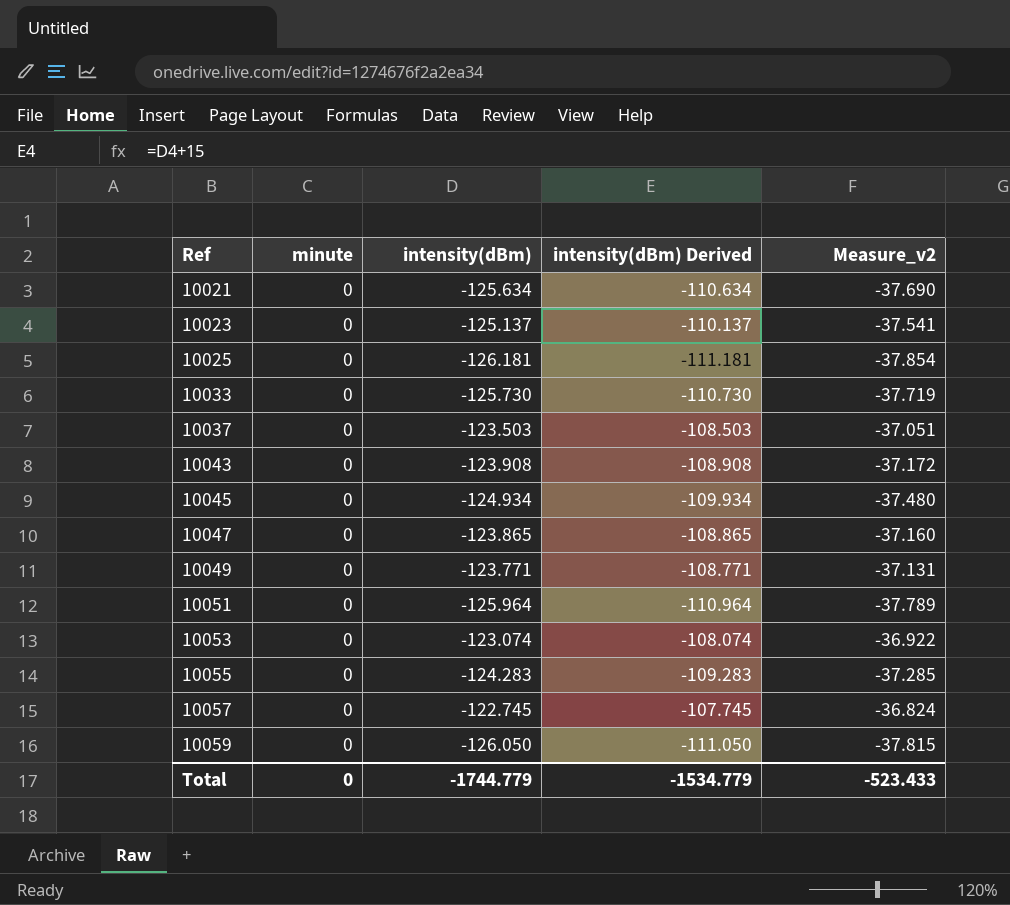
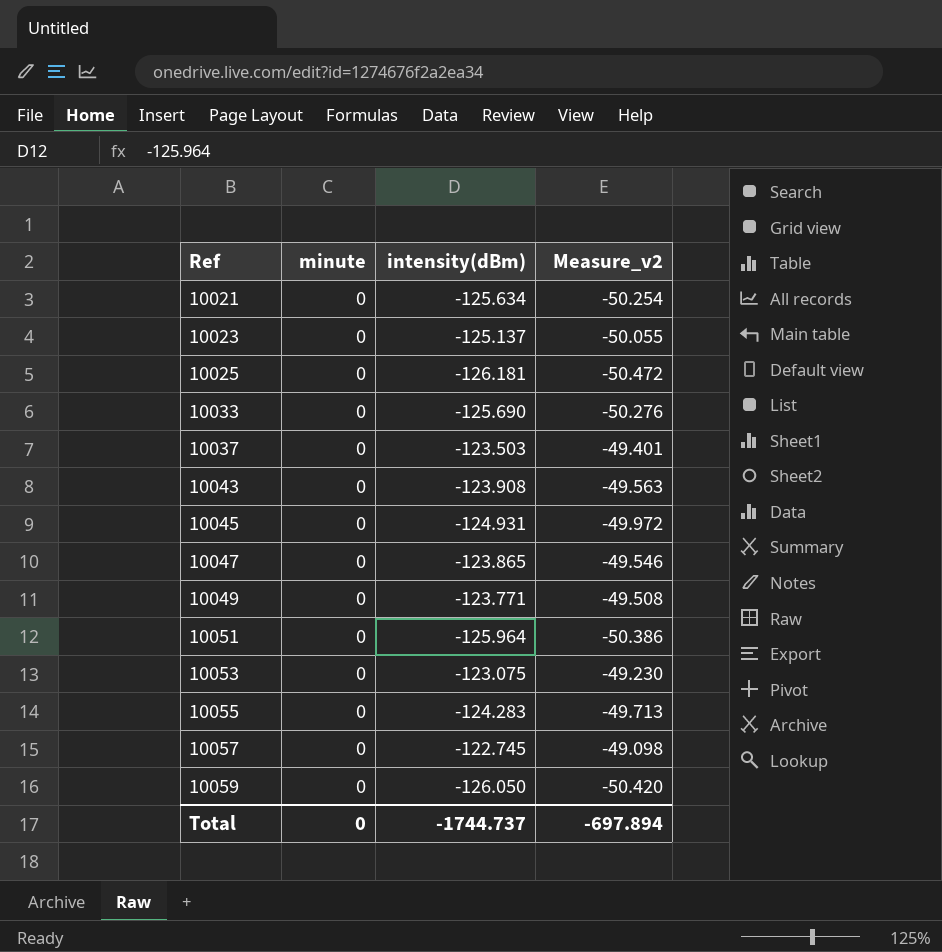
column intensity(dBm) Derived | formula: [intensity(dBm)] + 15 -> none
column Measure_v2 | formula: [intensity(dBm)] * 0.3 -> [intensity(dBm)] * 0.4
10033 | intensity(dBm): -125.730 -> -125.690
10045 | intensity(dBm): -124.934 -> -124.931
10053 | intensity(dBm): -123.074 -> -123.075
Total | intensity(dBm): -1744.779 -> -1744.737
Total | Measure_v2: -523.433 -> -697.894

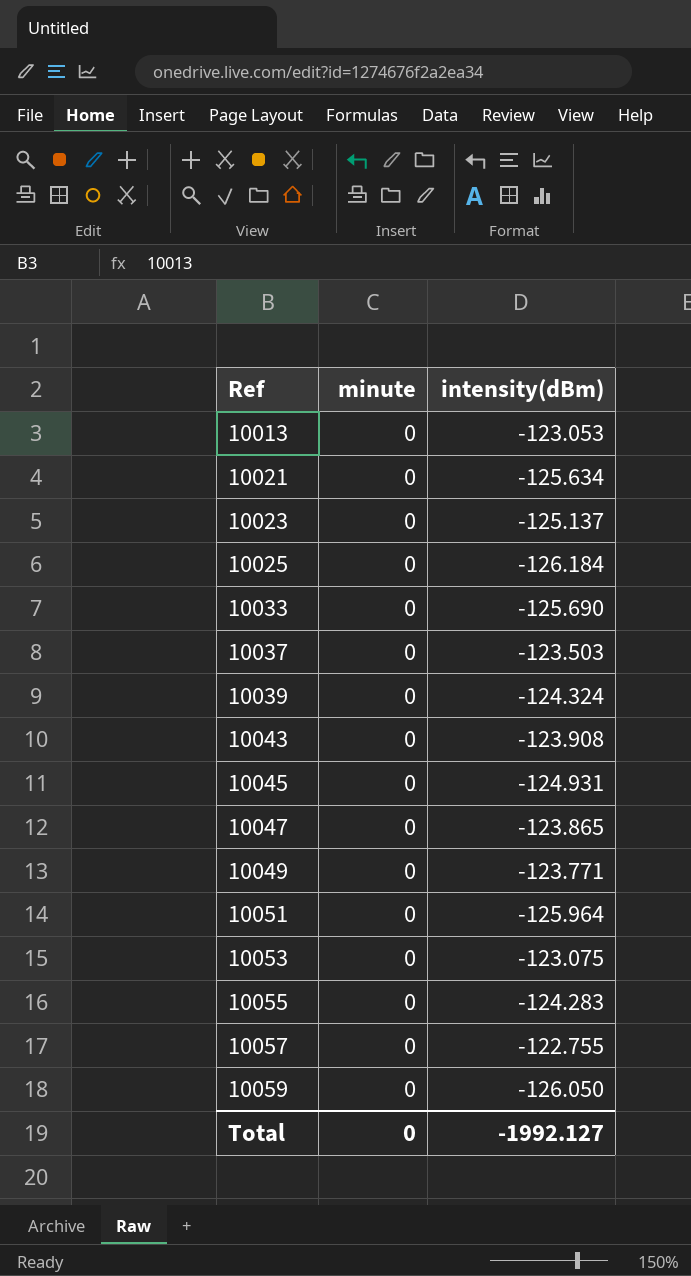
column Measure_v2 | formula: [intensity(dBm)] * 0.4 -> none
row 10013: none -> 0 | -123.053
10025 | intensity(dBm): -126.181 -> -126.184
row 10039: none -> 0 | -124.324
10057 | intensity(dBm): -122.745 -> -122.755
Total | intensity(dBm): -1744.737 -> -1992.127

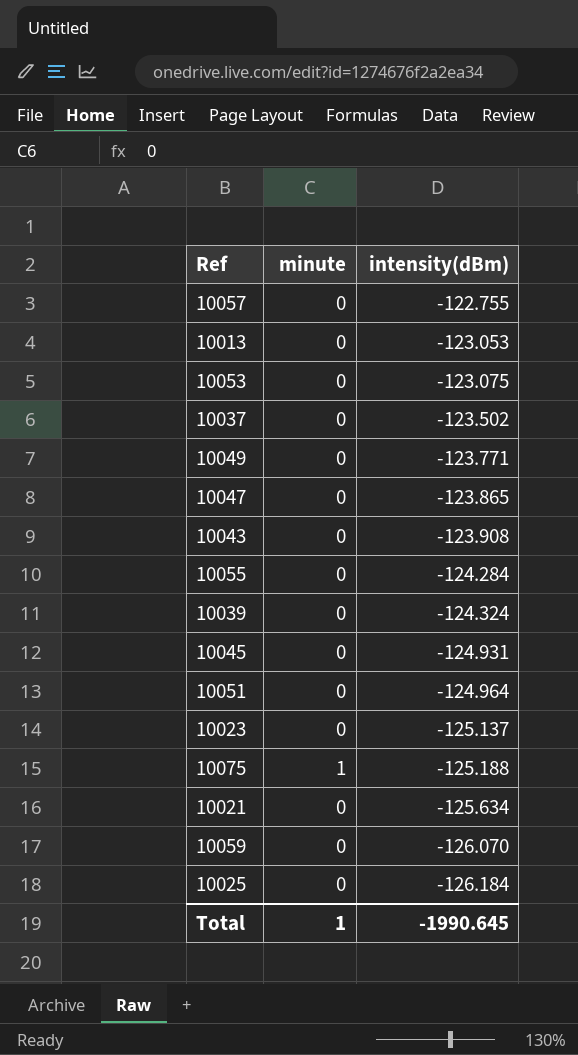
row order: Ref ascending -> intensity(dBm) descending
row 10033: 0 | -125.690 -> none
10037 | intensity(dBm): -123.503 -> -123.502
10055 | intensity(dBm): -124.283 -> -124.284
10051 | intensity(dBm): -125.964 -> -124.964
row 10075: none -> 1 | -125.188
10059 | intensity(dBm): -126.050 -> -126.070
Total | minute: 0 -> 1
Total | intensity(dBm): -1992.127 -> -1990.645

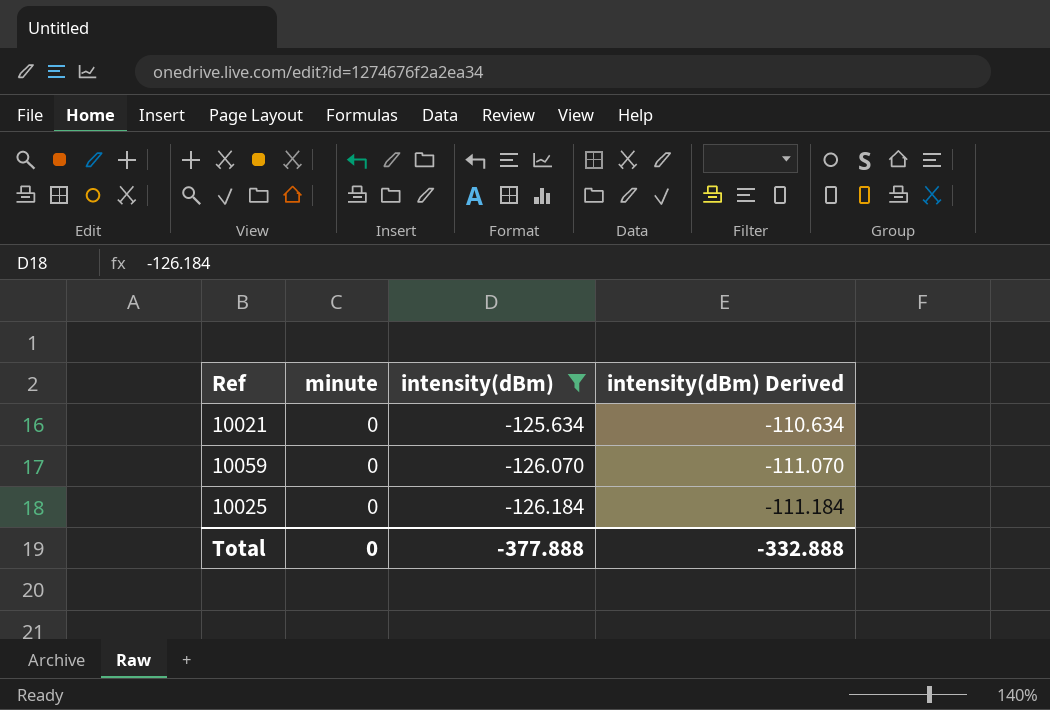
filter: none -> intensity(dBm) <= -125.634
column intensity(dBm) Derived | formula: none -> [intensity(dBm)] + 15
Total | minute: 1 -> 0
Total | intensity(dBm): -1990.645 -> -377.888

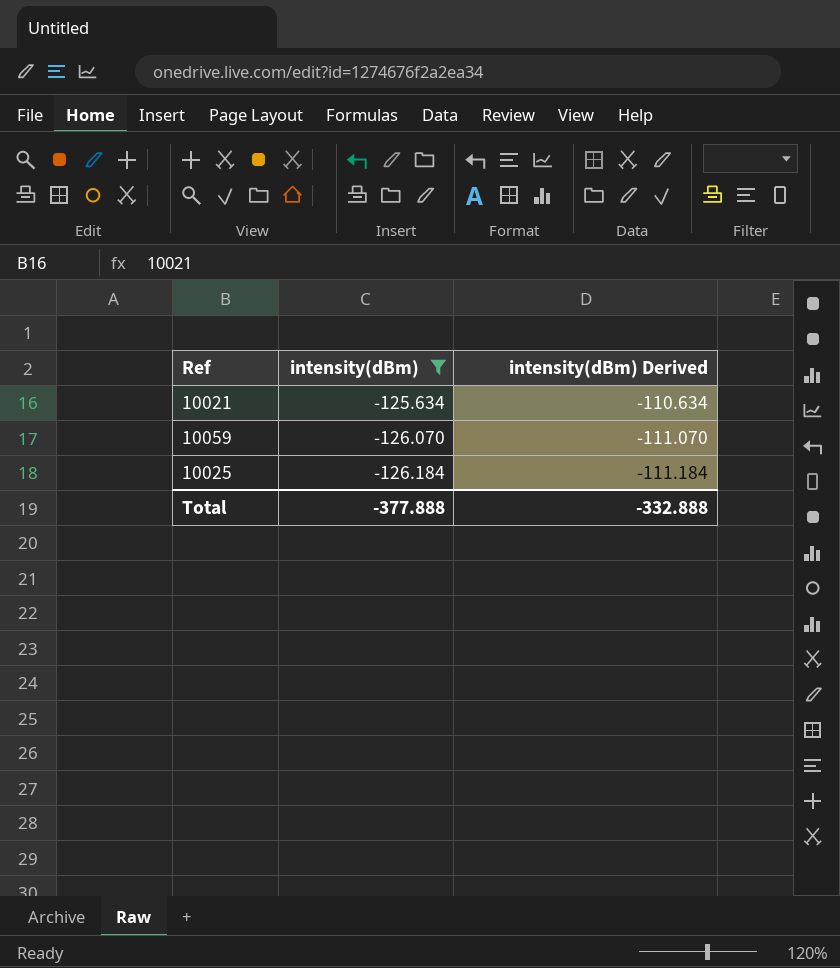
column minute | position: 2 -> none

